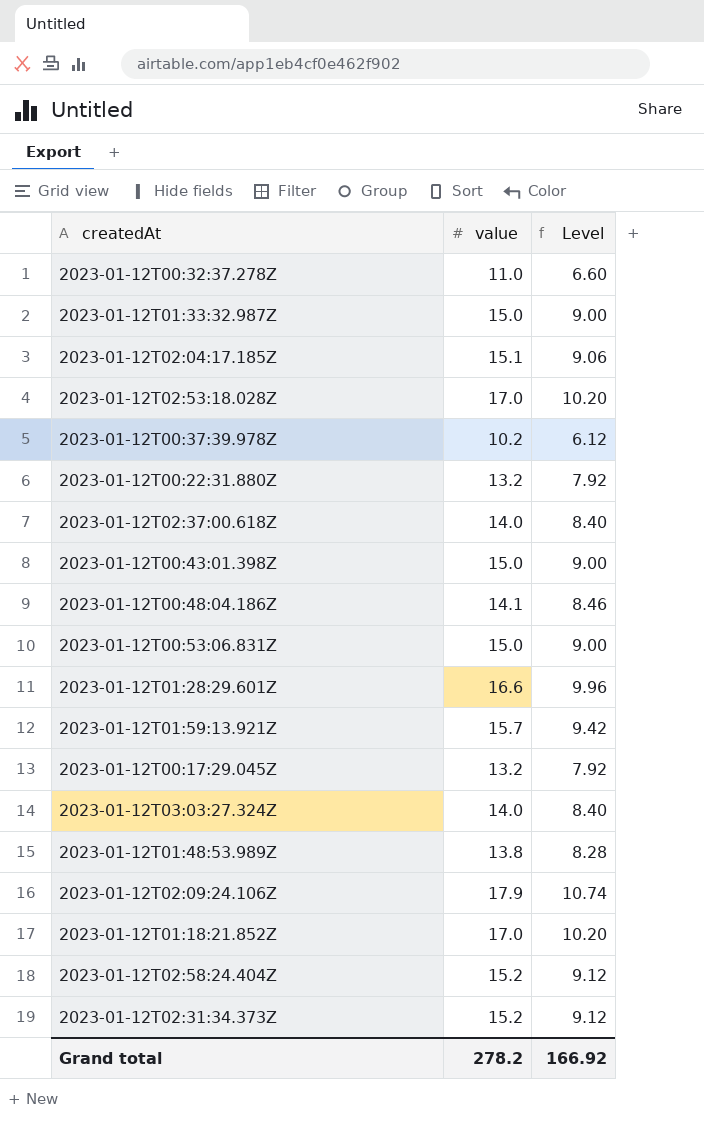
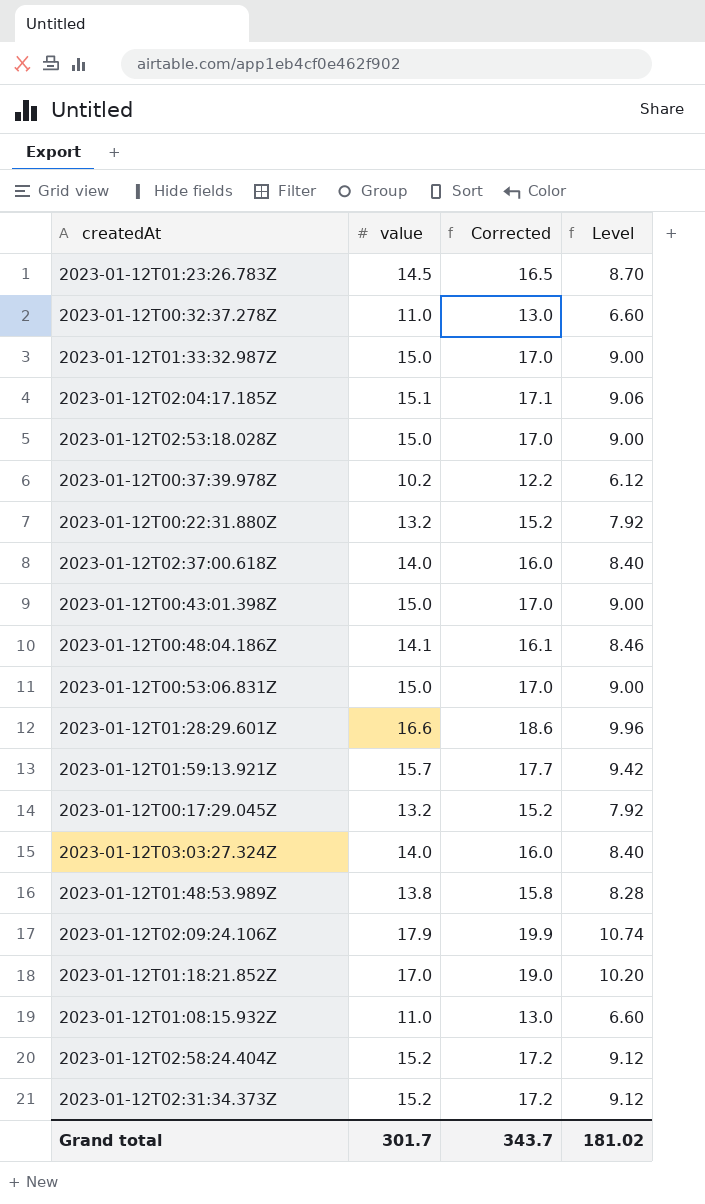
column Corrected | formula: none -> [value] + 2
row 2023-01-12T01:23:26.783Z: none -> 14.5 | 16.5 | 8.70
2023-01-12T02:53:18.028Z | value: 17.0 -> 15.0
2023-01-12T02:53:18.028Z | Level: 10.20 -> 9.00
row 2023-01-12T01:08:15.932Z: none -> 11.0 | 13.0 | 6.60
Grand total | value: 278.2 -> 301.7
Grand total | Level: 166.92 -> 181.02

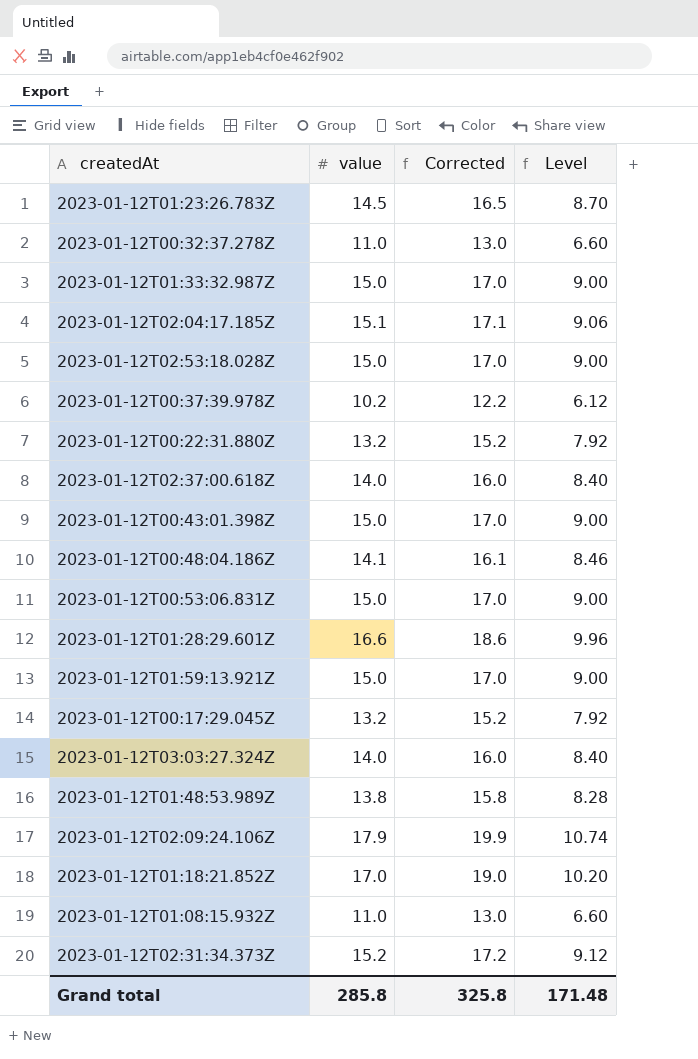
row 2023-01-12T02:58:24.404Z: 15.2 | 17.2 | 9.12 -> none
2023-01-12T01:59:13.921Z | value: 15.7 -> 15.0
2023-01-12T01:59:13.921Z | Corrected: 17.7 -> 17.0
2023-01-12T01:59:13.921Z | Level: 9.42 -> 9.00
Grand total | value: 301.7 -> 285.8
Grand total | Corrected: 343.7 -> 325.8
Grand total | Level: 181.02 -> 171.48

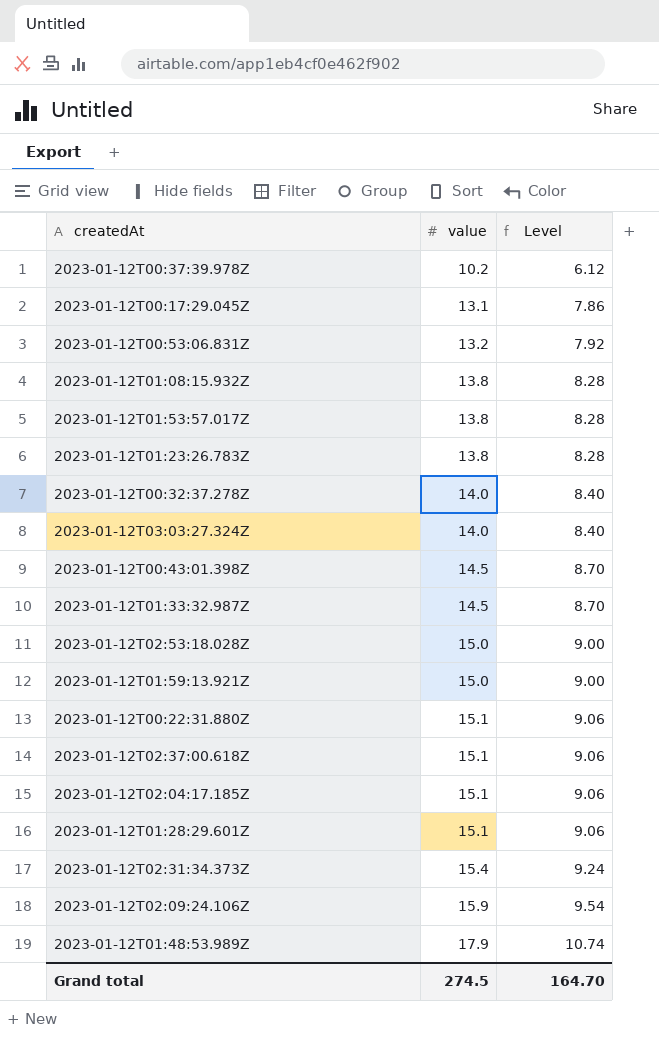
row order: none -> value ascending
column Corrected | formula: [value] + 2 -> none
row 2023-01-12T00:48:04.186Z: 14.1 | 16.1 | 8.46 -> none
row 2023-01-12T01:18:21.852Z: 17.0 | 19.0 | 10.20 -> none
2023-01-12T00:17:29.045Z | value: 13.2 -> 13.1
2023-01-12T00:17:29.045Z | Level: 7.92 -> 7.86
2023-01-12T00:53:06.831Z | value: 15.0 -> 13.2
2023-01-12T00:53:06.831Z | Level: 9.00 -> 7.92
2023-01-12T01:08:15.932Z | value: 11.0 -> 13.8
2023-01-12T01:08:15.932Z | Level: 6.60 -> 8.28
row 2023-01-12T01:53:57.017Z: none -> 13.8 | 8.28
2023-01-12T01:23:26.783Z | value: 14.5 -> 13.8
2023-01-12T01:23:26.783Z | Level: 8.70 -> 8.28
2023-01-12T00:32:37.278Z | value: 11.0 -> 14.0
2023-01-12T00:32:37.278Z | Level: 6.60 -> 8.40
2023-01-12T00:43:01.398Z | value: 15.0 -> 14.5
2023-01-12T00:43:01.398Z | Level: 9.00 -> 8.70
2023-01-12T01:33:32.987Z | value: 15.0 -> 14.5
2023-01-12T01:33:32.987Z | Level: 9.00 -> 8.70
2023-01-12T00:22:31.880Z | value: 13.2 -> 15.1
2023-01-12T00:22:31.880Z | Level: 7.92 -> 9.06
2023-01-12T02:37:00.618Z | value: 14.0 -> 15.1
2023-01-12T02:37:00.618Z | Level: 8.40 -> 9.06
2023-01-12T01:28:29.601Z | value: 16.6 -> 15.1
2023-01-12T01:28:29.601Z | Level: 9.96 -> 9.06
2023-01-12T02:31:34.373Z | value: 15.2 -> 15.4
2023-01-12T02:31:34.373Z | Level: 9.12 -> 9.24
2023-01-12T02:09:24.106Z | value: 17.9 -> 15.9
2023-01-12T02:09:24.106Z | Level: 10.74 -> 9.54
2023-01-12T01:48:53.989Z | value: 13.8 -> 17.9
2023-01-12T01:48:53.989Z | Level: 8.28 -> 10.74
Grand total | value: 285.8 -> 274.5
Grand total | Level: 171.48 -> 164.70

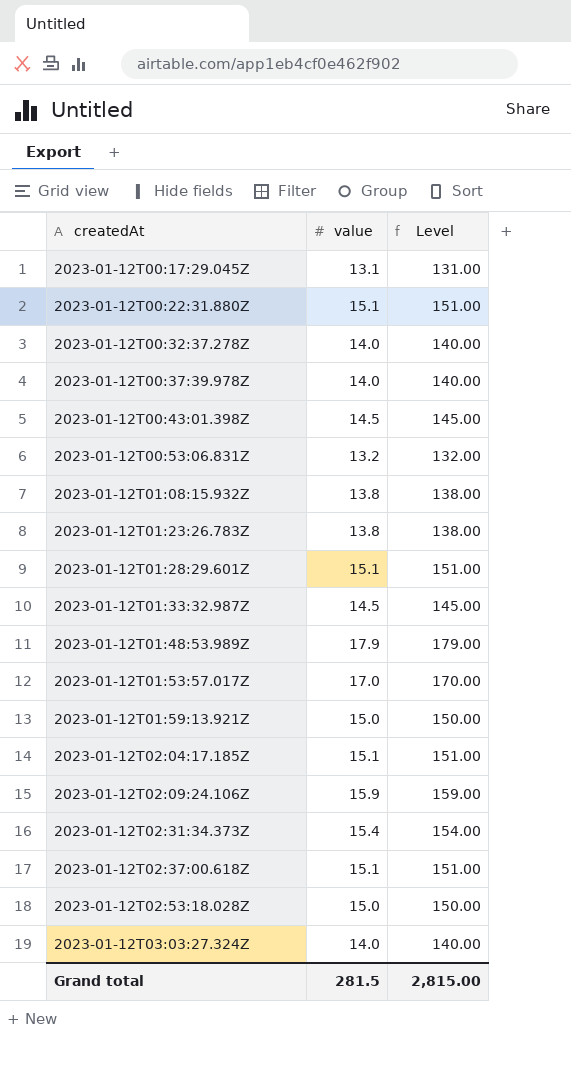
row order: value ascending -> createdAt ascending
column Level | formula: [value] * 0.6 -> [value] * 10
2023-01-12T00:37:39.978Z | value: 10.2 -> 14.0
2023-01-12T01:53:57.017Z | value: 13.8 -> 17.0
Grand total | value: 274.5 -> 281.5
Grand total | Level: 164.70 -> 2,815.00

